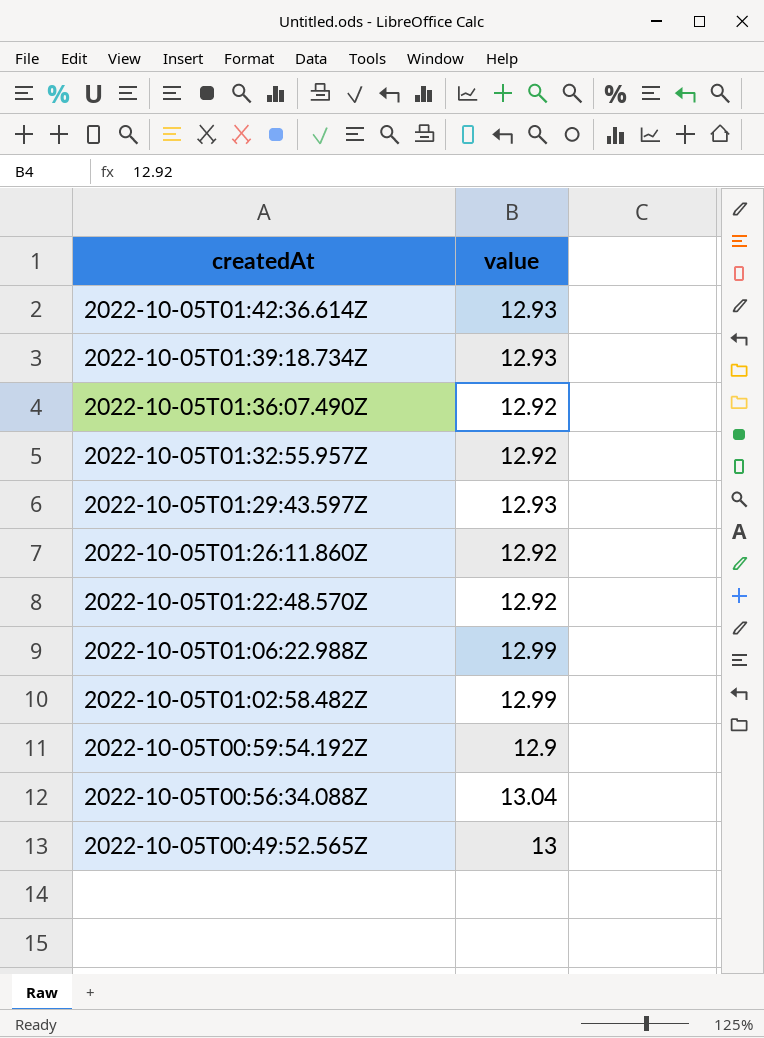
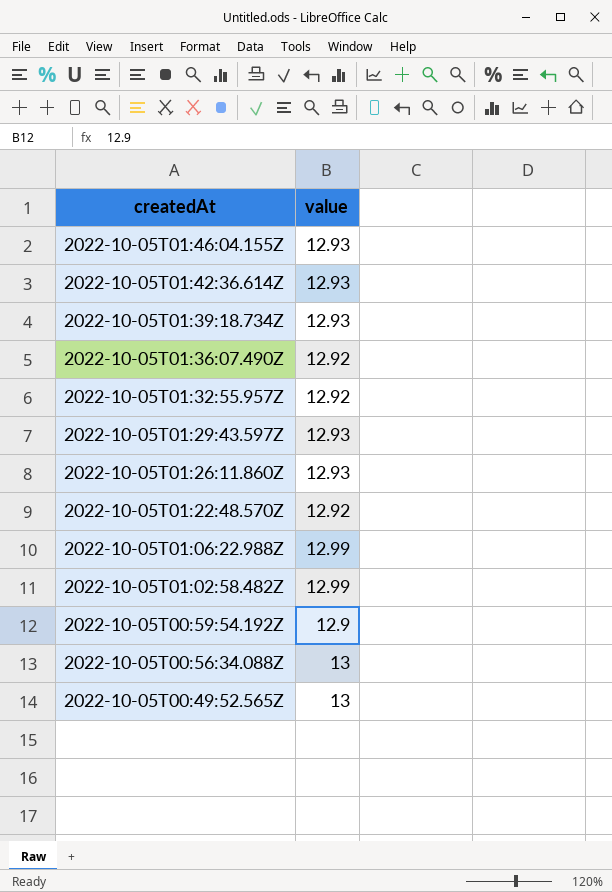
row 2022-10-05T01:46:04.155Z: none -> 12.93
2022-10-05T01:26:11.860Z | value: 12.92 -> 12.93
2022-10-05T00:56:34.088Z | value: 13.04 -> 13

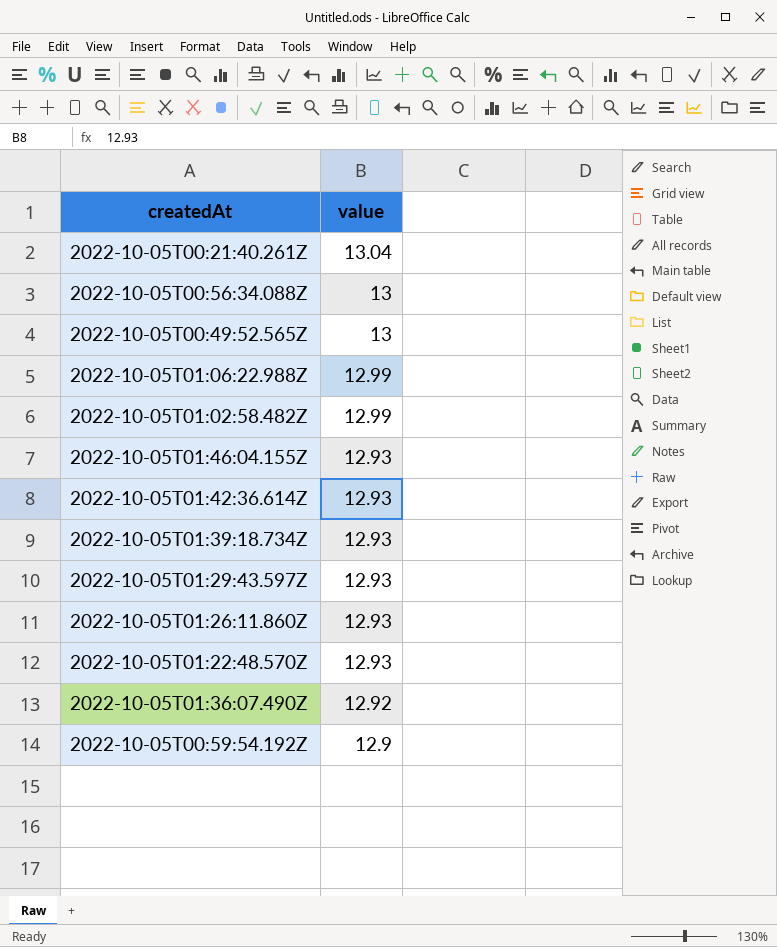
row order: createdAt descending -> value descending
row 2022-10-05T01:32:55.957Z: 12.92 -> none
row 2022-10-05T00:21:40.261Z: none -> 13.04
2022-10-05T01:22:48.570Z | value: 12.92 -> 12.93

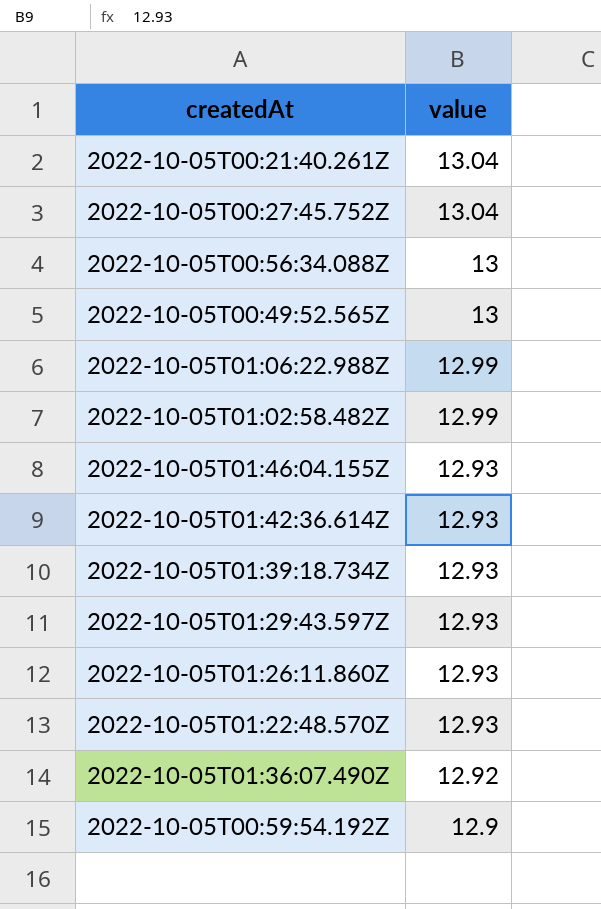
row 2022-10-05T00:27:45.752Z: none -> 13.04

